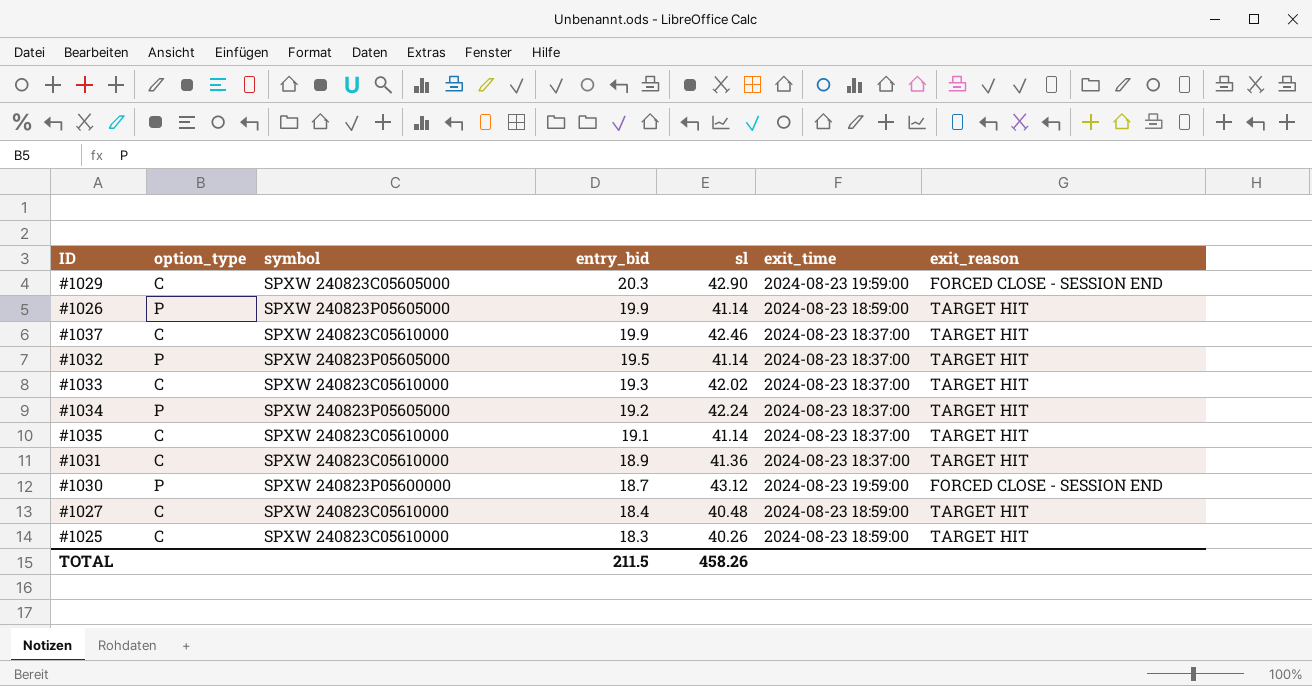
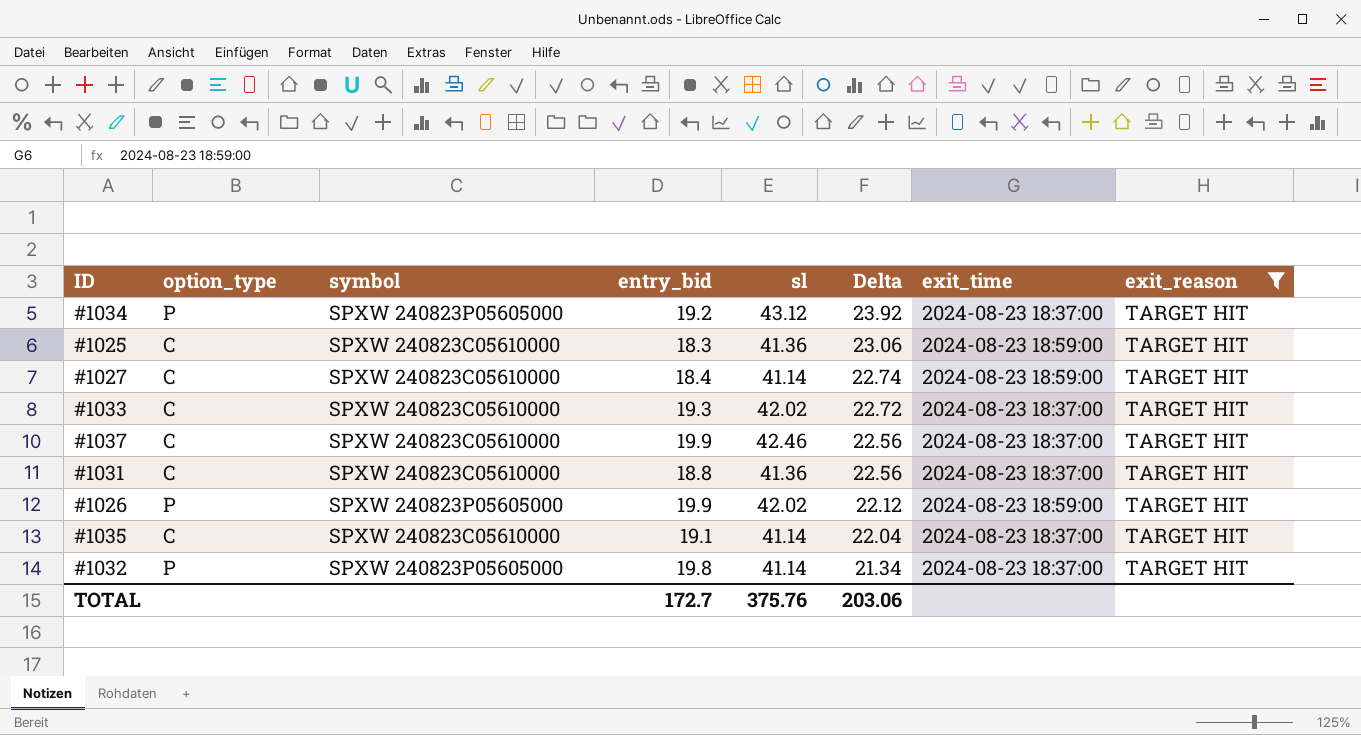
filter: none -> exit_reason = TARGET HIT
row order: entry_bid descending -> Delta descending
column Delta | formula: none -> [sl] - [entry_bid]
#1034 | sl: 42.24 -> 43.12
#1025 | sl: 40.26 -> 41.36
#1027 | sl: 40.48 -> 41.14
#1031 | entry_bid: 18.9 -> 18.8
#1026 | sl: 41.14 -> 42.02
#1032 | entry_bid: 19.5 -> 19.8
TOTAL | entry_bid: 211.5 -> 172.7
TOTAL | sl: 458.26 -> 375.76

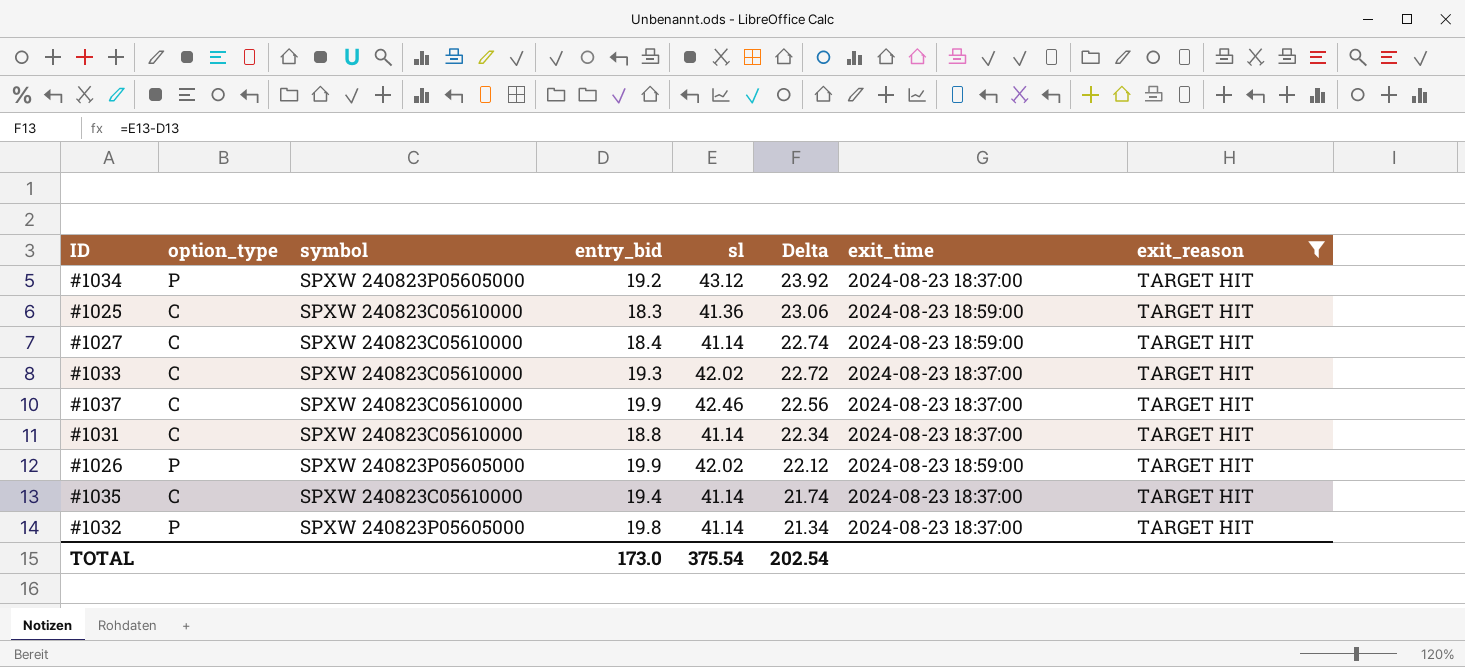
#1031 | sl: 41.36 -> 41.14
#1031 | Delta: 22.56 -> 22.34
#1035 | entry_bid: 19.1 -> 19.4
#1035 | Delta: 22.04 -> 21.74
TOTAL | entry_bid: 172.7 -> 173.0
TOTAL | sl: 375.76 -> 375.54
TOTAL | Delta: 203.06 -> 202.54

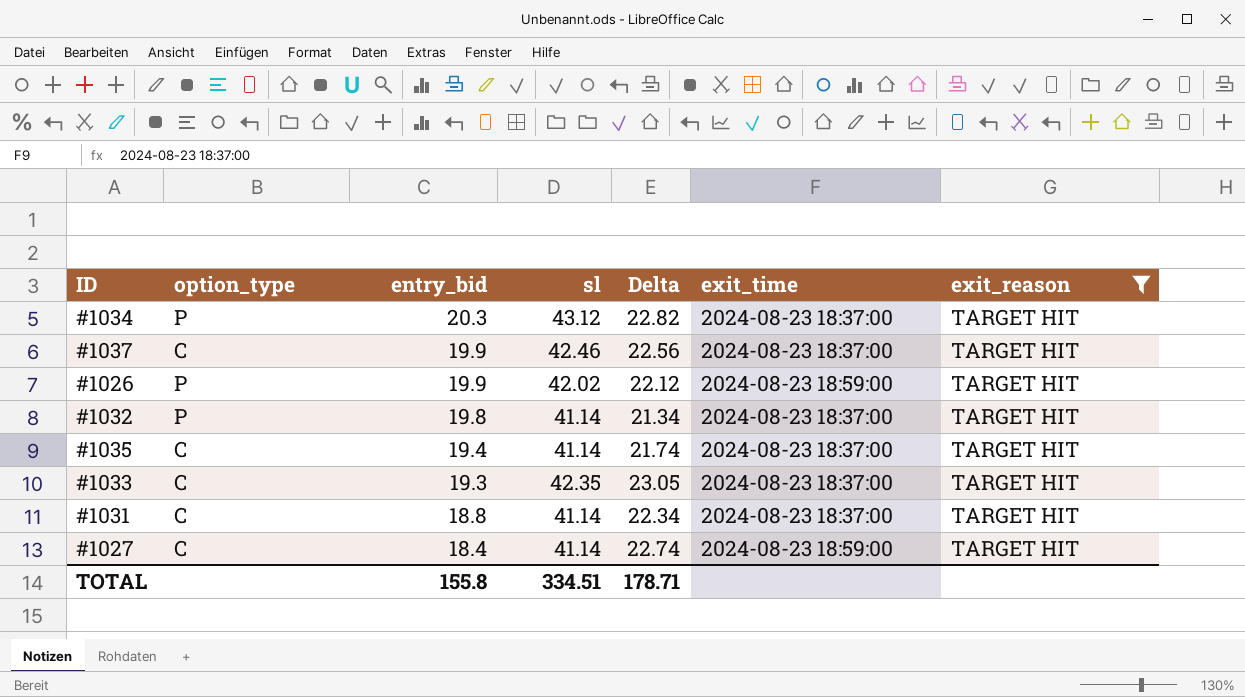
row order: Delta descending -> entry_bid descending
column symbol | position: 3 -> none
row #1025: C | SPXW 240823C05610000 | 18.3 | 41.36 | 23.06 | 2024-08-23 18:59:00 | TARGET HIT -> none
#1034 | entry_bid: 19.2 -> 20.3
#1034 | Delta: 23.92 -> 22.82
#1033 | sl: 42.02 -> 42.35
#1033 | Delta: 22.72 -> 23.05
TOTAL | entry_bid: 173.0 -> 155.8
TOTAL | sl: 375.54 -> 334.51
TOTAL | Delta: 202.54 -> 178.71

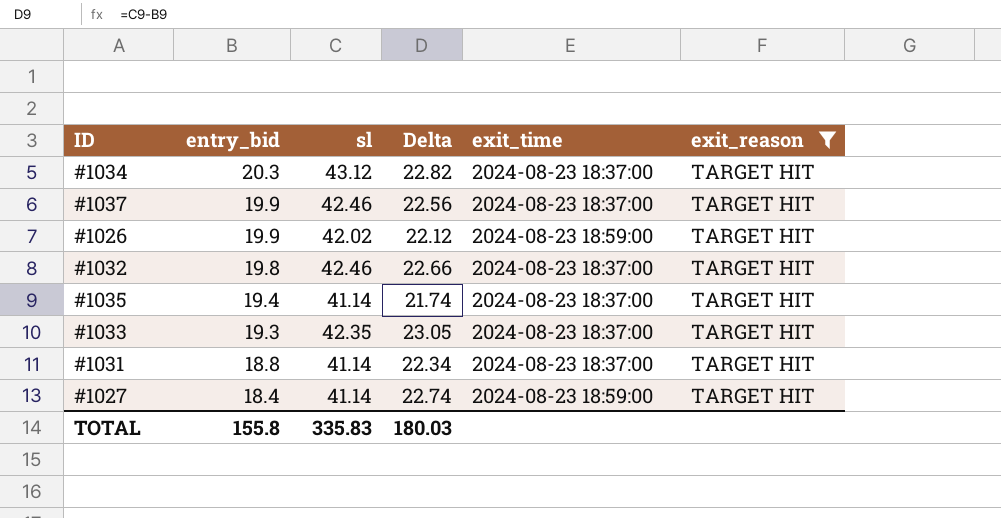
column option_type | position: 2 -> none
#1032 | sl: 41.14 -> 42.46
#1032 | Delta: 21.34 -> 22.66
TOTAL | sl: 334.51 -> 335.83
TOTAL | Delta: 178.71 -> 180.03

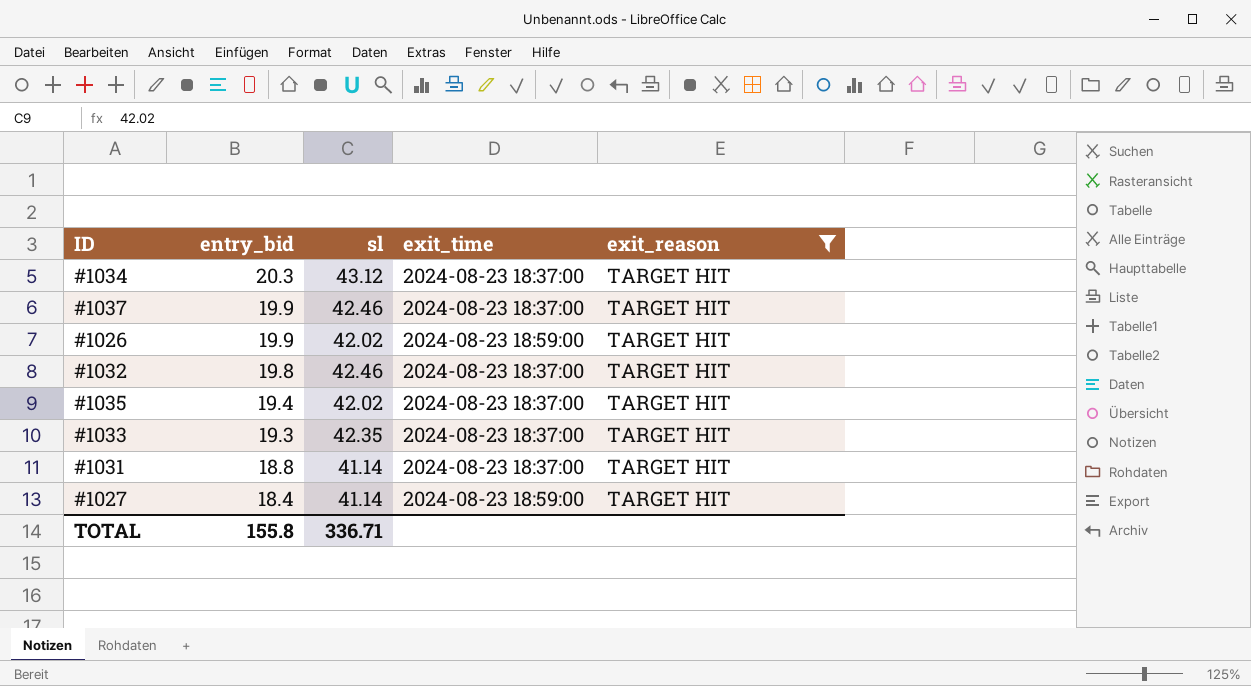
column Delta | formula: [sl] - [entry_bid] -> none
#1035 | sl: 41.14 -> 42.02
TOTAL | sl: 335.83 -> 336.71

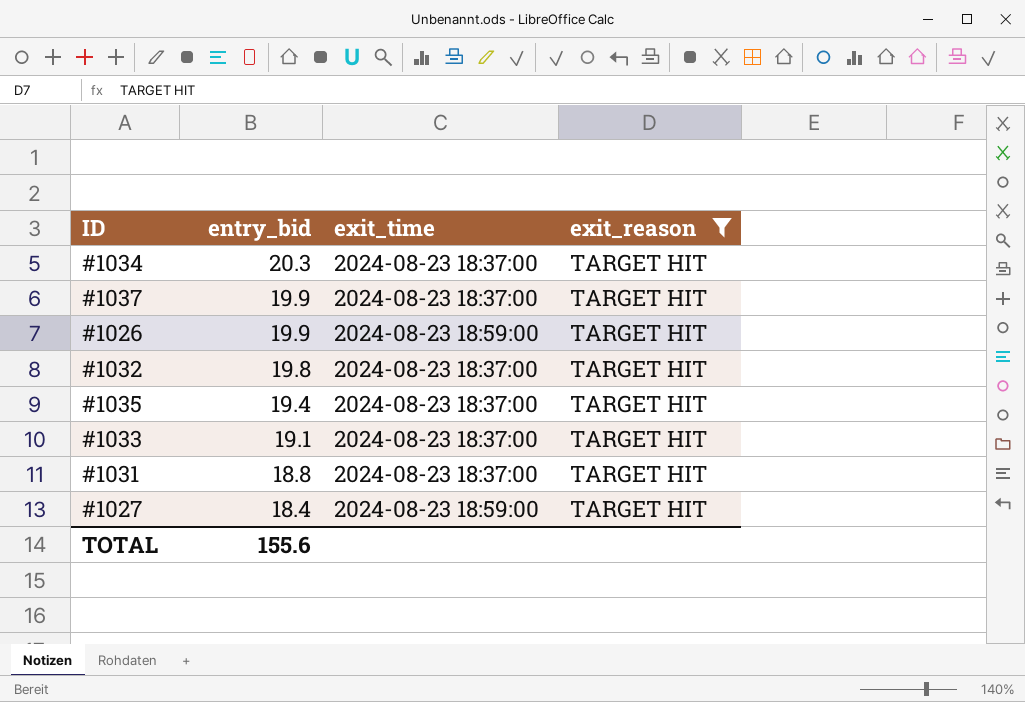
column sl | position: 3 -> none
#1033 | entry_bid: 19.3 -> 19.1
TOTAL | entry_bid: 155.8 -> 155.6

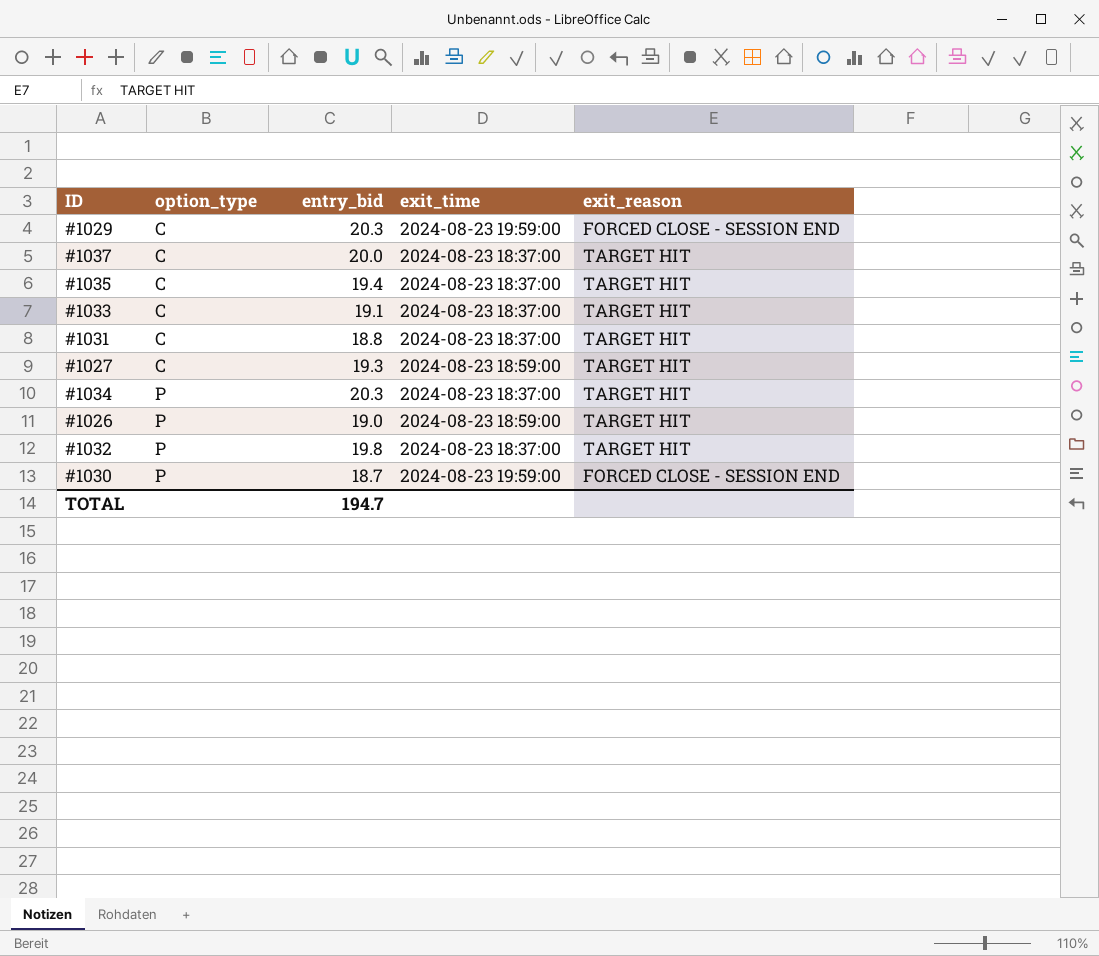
filter: exit_reason = TARGET HIT -> none
row order: entry_bid descending -> option_type ascending
column option_type | position: none -> 2
#1037 | entry_bid: 19.9 -> 20.0
#1027 | entry_bid: 18.4 -> 19.3
#1026 | entry_bid: 19.9 -> 19.0
TOTAL | entry_bid: 155.6 -> 194.7

